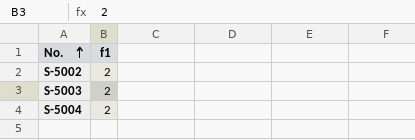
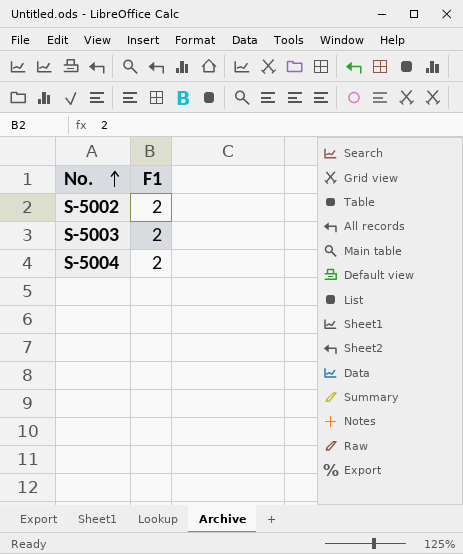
column name: f1 -> F1

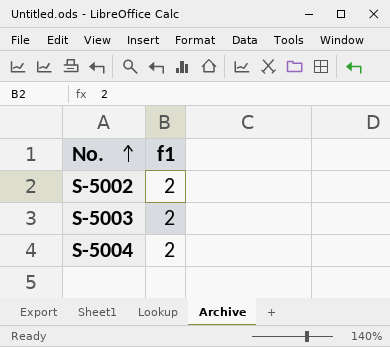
column name: F1 -> f1

